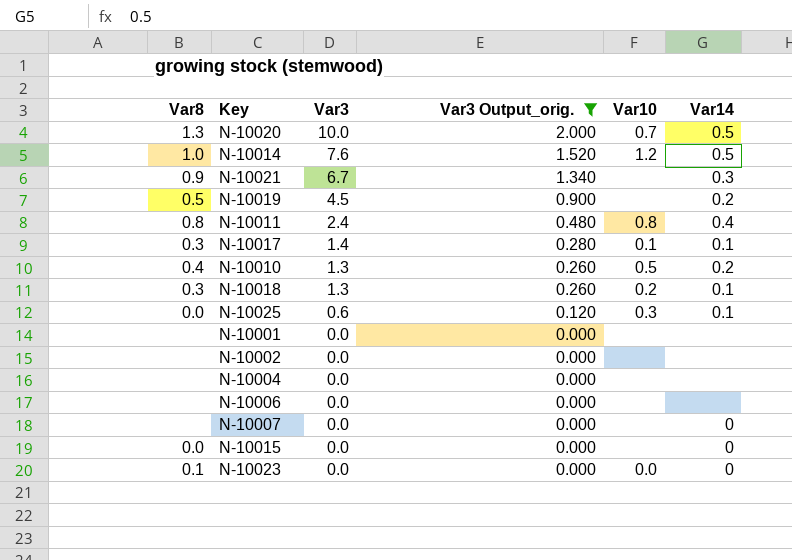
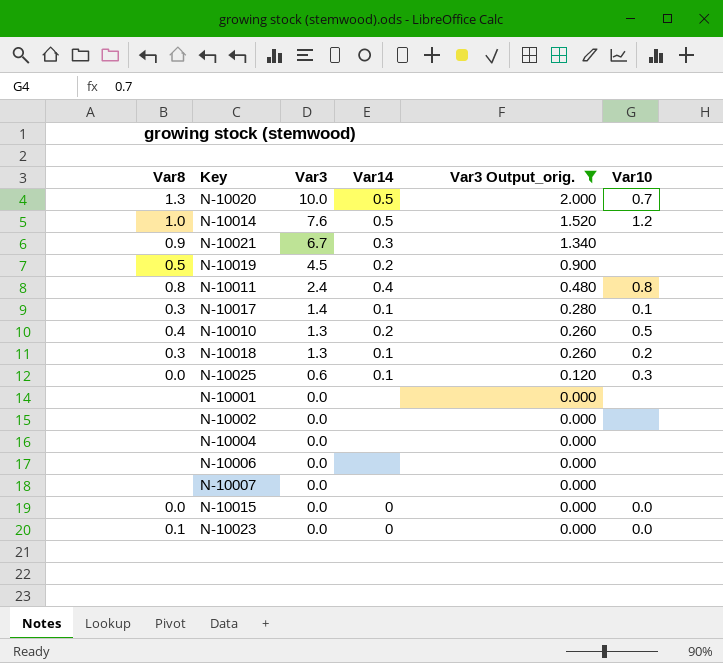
column Var14 | position: 6 -> 4
N-10007 | Var14: 0 -> none
N-10015 | Var10: none -> 0.0

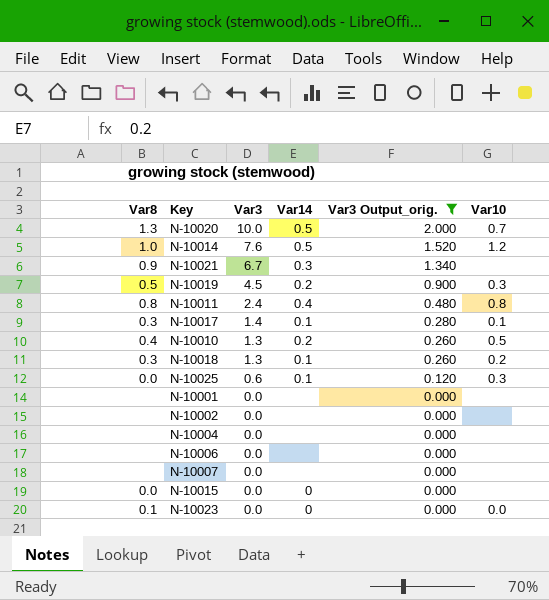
N-10019 | Var10: none -> 0.3
N-10015 | Var10: 0.0 -> none

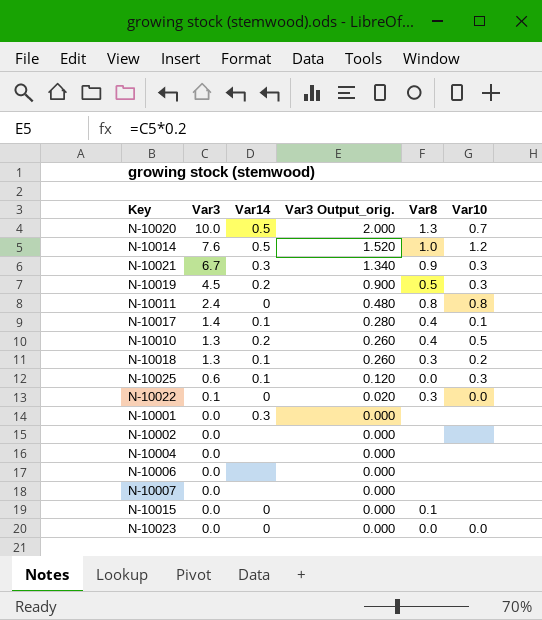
filter: Var3 Output_orig. != 0.020 -> none
column Var8 | position: 1 -> 5
N-10021 | Var10: none -> 0.3
N-10011 | Var14: 0.4 -> 0
N-10017 | Var8: 0.3 -> 0.4
N-10001 | Var14: none -> 0.3
N-10015 | Var8: 0.0 -> 0.1
N-10023 | Var8: 0.1 -> 0.0

